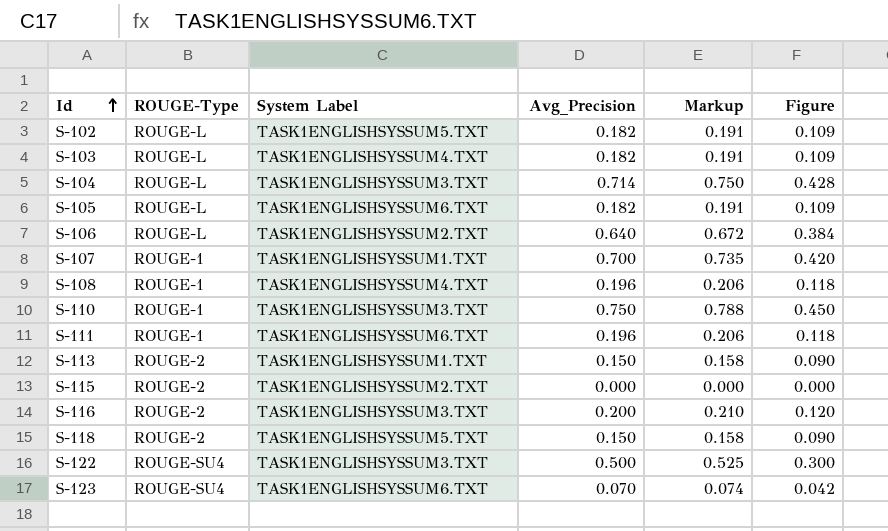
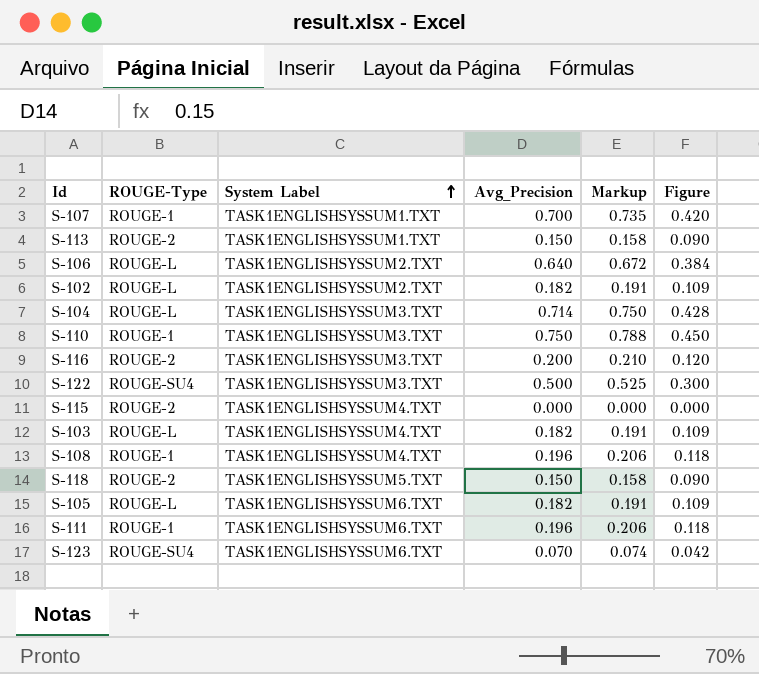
row order: Id ascending -> System Label ascending
S-102 | System Label: TASK1ENGLISHSYSSUM5.TXT -> TASK1ENGLISHSYSSUM2.TXT
S-115 | System Label: TASK1ENGLISHSYSSUM2.TXT -> TASK1ENGLISHSYSSUM4.TXT

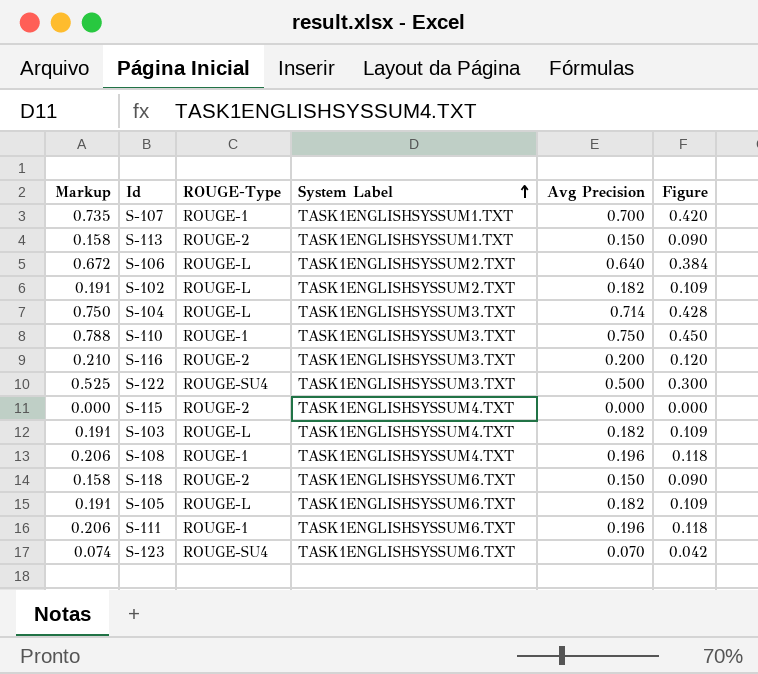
column Markup | position: 5 -> 1
column name: Avg_Precision -> Avg Precision
S-118 | System Label: TASK1ENGLISHSYSSUM5.TXT -> TASK1ENGLISHSYSSUM6.TXT

